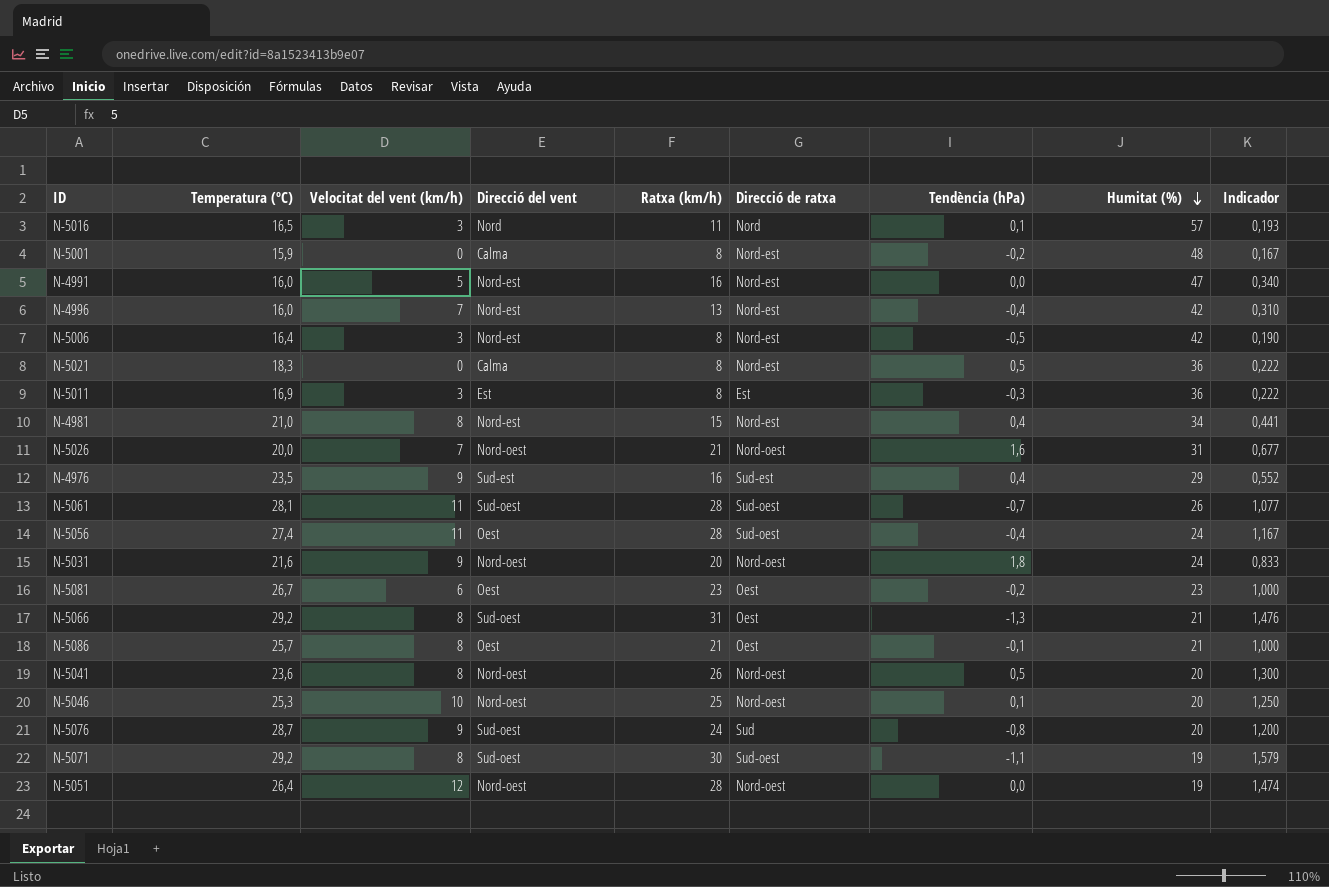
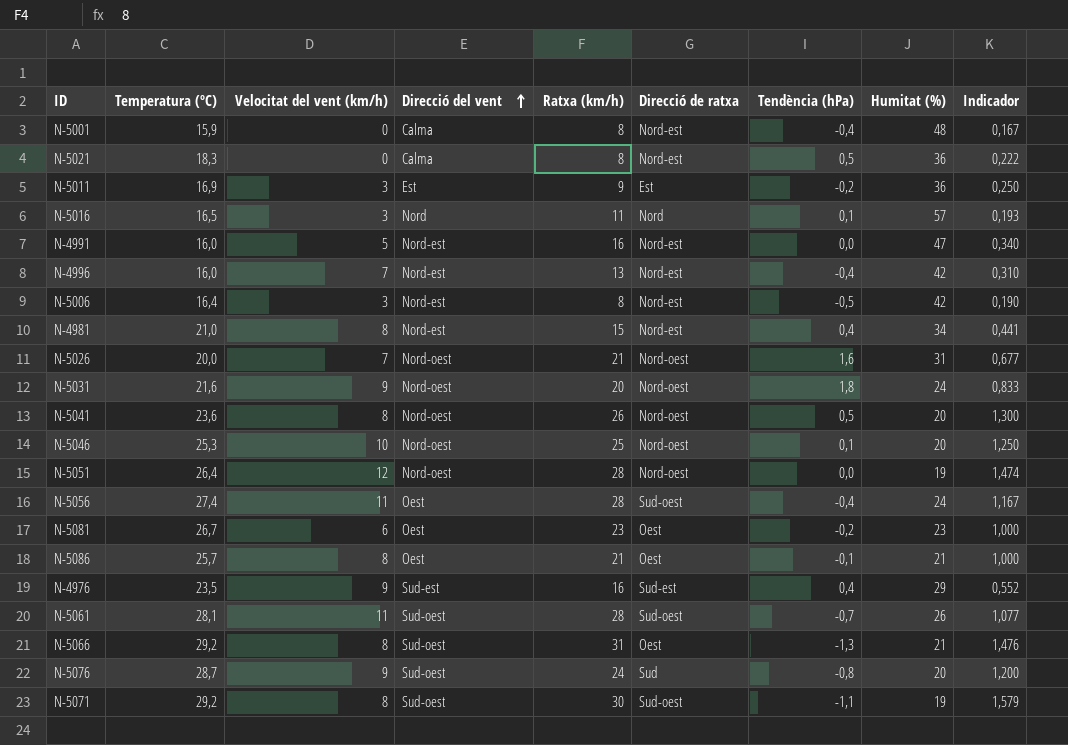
row order: Humitat (%) descending -> Direcció del vent ascending
N-5001 | Tendència (hPa): -0,2 -> -0,4
N-5011 | Ratxa (km/h): 8 -> 9
N-5011 | Tendència (hPa): -0,3 -> -0,2
N-5011 | Indicador: 0,222 -> 0,250

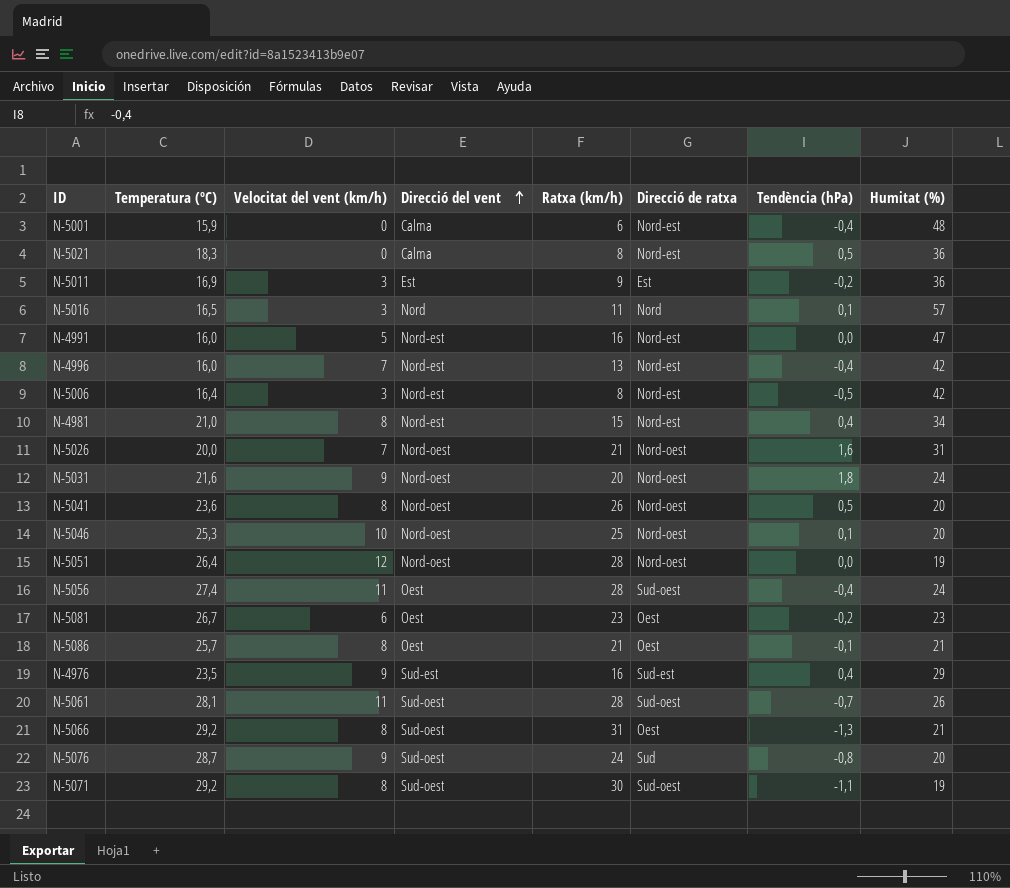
column Indicador | formula: [Ratxa (km/h)] / [Humitat (%)] -> none
N-5001 | Ratxa (km/h): 8 -> 6

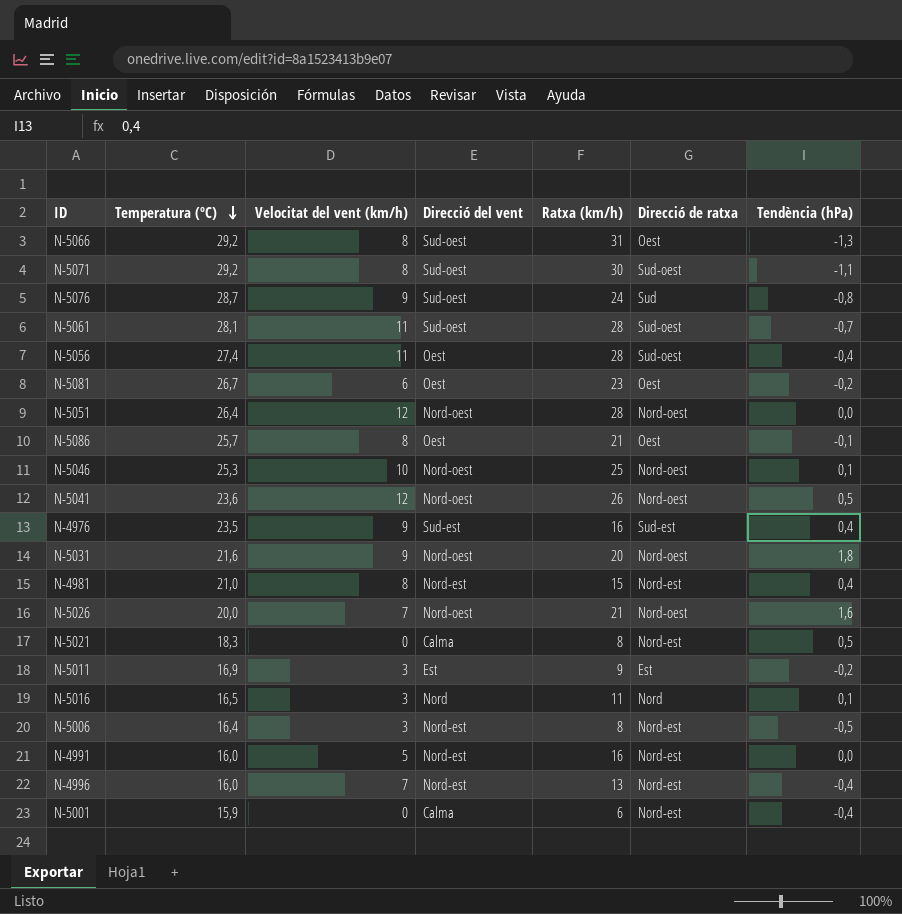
row order: Direcció del vent ascending -> Temperatura (ºC) descending
column Humitat (%) | position: 8 -> none
N-5041 | Velocitat del vent (km/h): 8 -> 12

